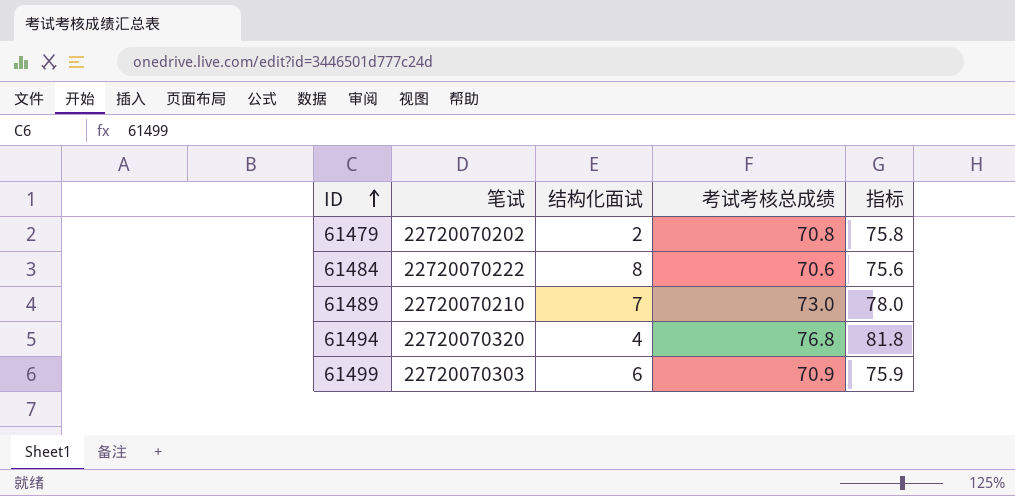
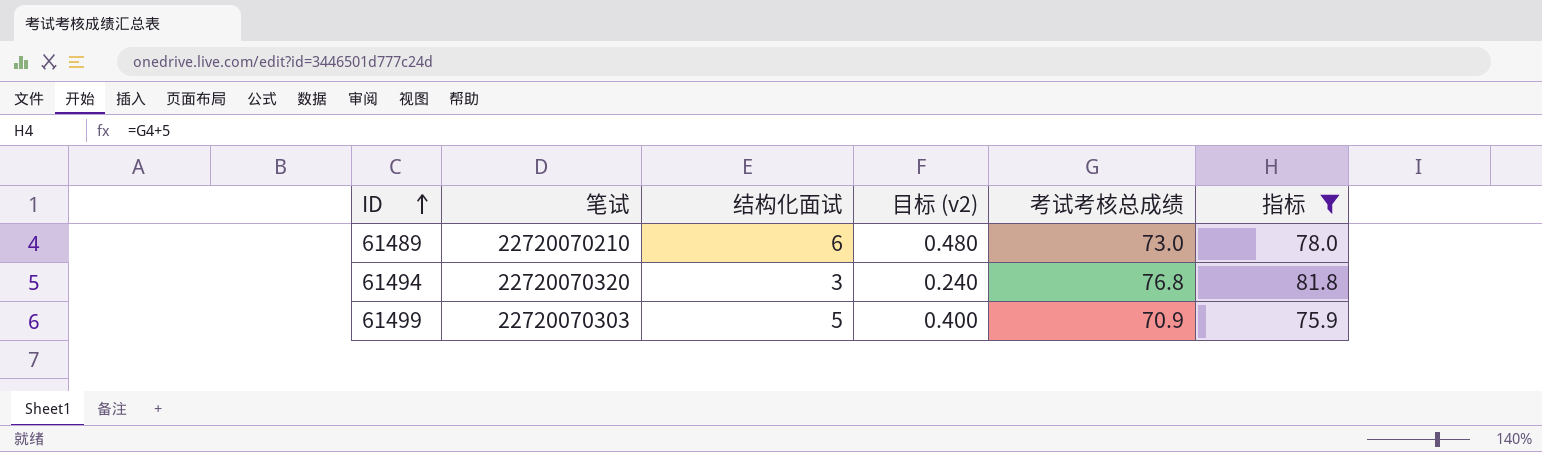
filter: none -> 指标 >= 75.9
column 目标 (v2) | formula: none -> [结构化面试] * 0.08
61489 | 结构化面试: 7 -> 6
61494 | 结构化面试: 4 -> 3
61499 | 结构化面试: 6 -> 5

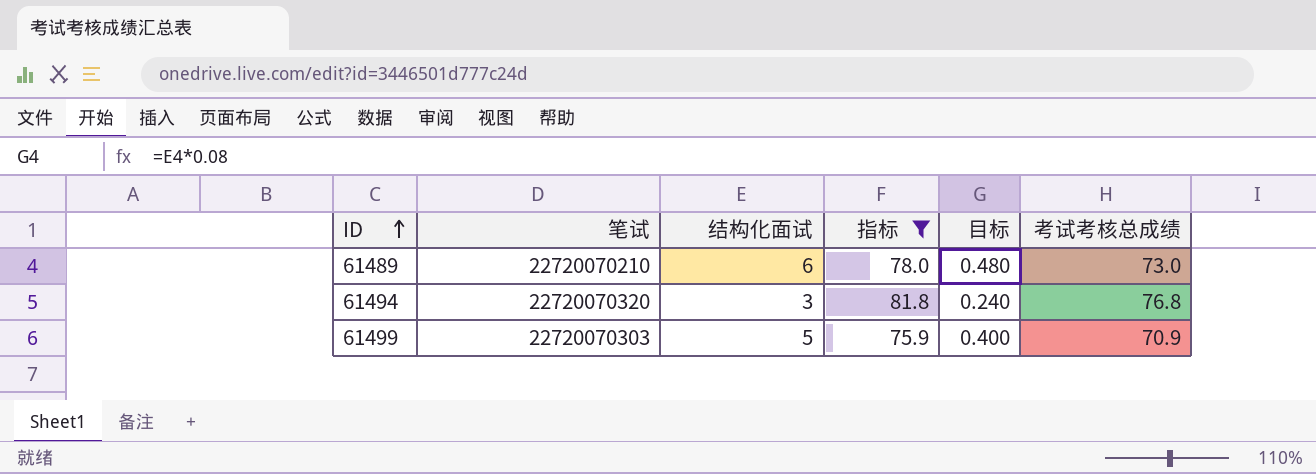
column 指标 | position: 6 -> 4
column name: 目标 (v2) -> 目标

